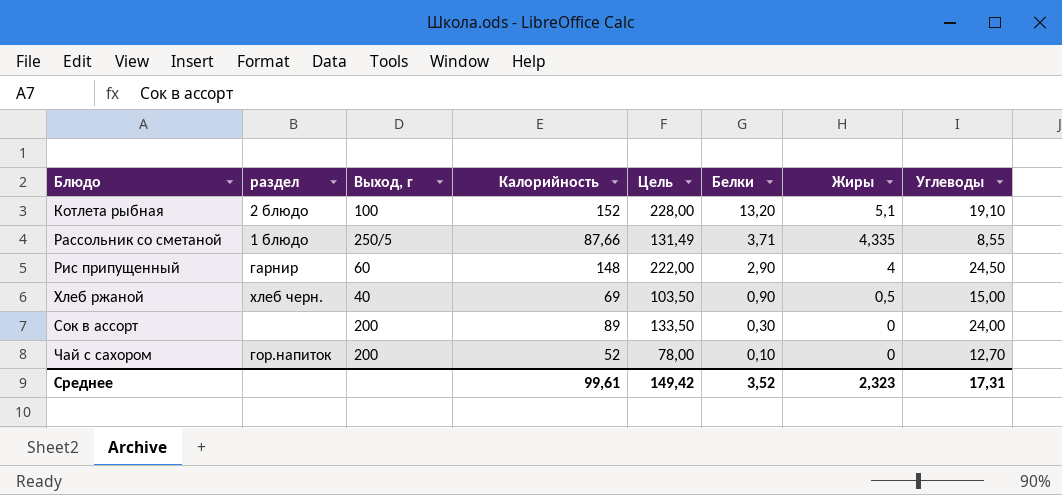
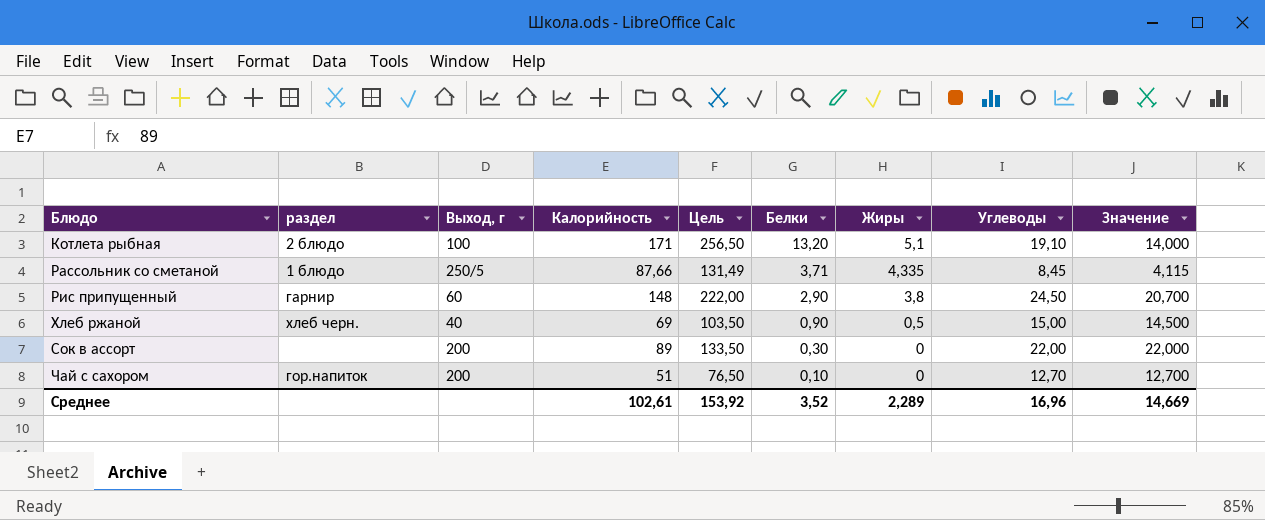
column Значение | formula: none -> [Углеводы] - [Жиры]
Котлета рыбная | Калорийность: 152 -> 171
Котлета рыбная | Цель: 228,00 -> 256,50
Рассольник со сметаной | Углеводы: 8,55 -> 8,45
Рис припущенный | Жиры: 4 -> 3,8
Сок в ассорт | Углеводы: 24,00 -> 22,00
Чай с сахором | Калорийность: 52 -> 51
Чай с сахором | Цель: 78,00 -> 76,50
Среднее | Калорийность: 99,61 -> 102,61
Среднее | Цель: 149,42 -> 153,92
Среднее | Жиры: 2,323 -> 2,289
Среднее | Углеводы: 17,31 -> 16,96

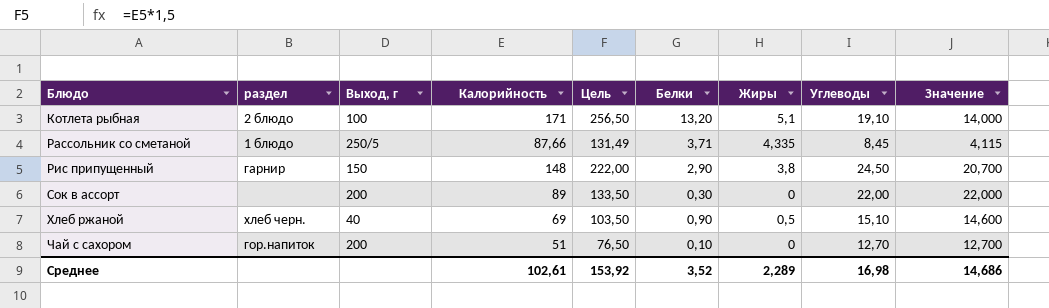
row order: Белки descending -> Блюдо ascending
Рис припущенный | Выход, г: 60 -> 150
Хлеб ржаной | Углеводы: 15,00 -> 15,10
Хлеб ржаной | Значение: 14,500 -> 14,600
Среднее | Углеводы: 16,96 -> 16,98
Среднее | Значение: 14,669 -> 14,686

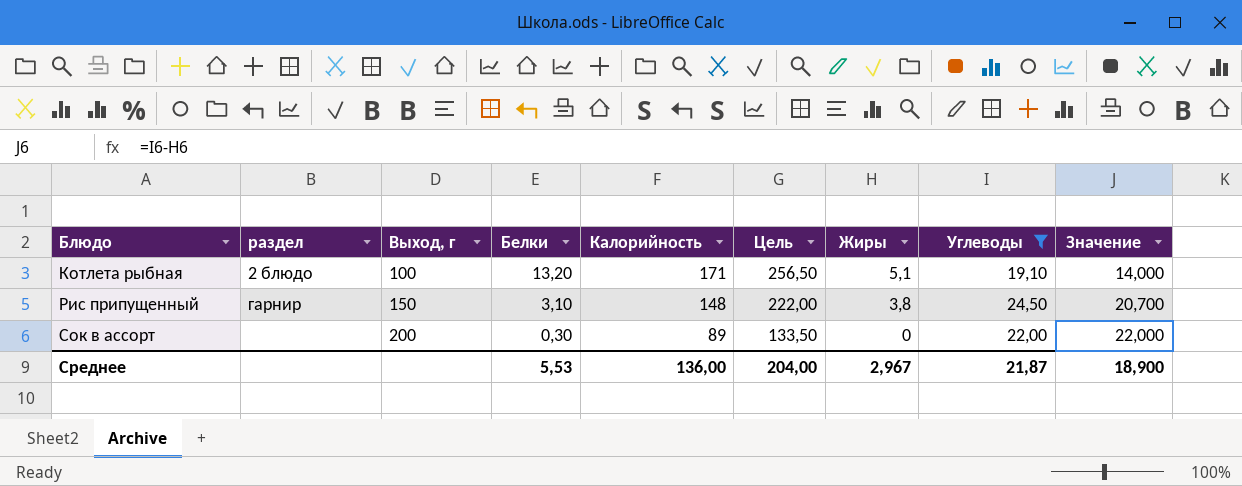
filter: none -> Углеводы >= 19,10
column Белки | position: 6 -> 4
Рис припущенный | Белки: 2,90 -> 3,10
Среднее | Белки: 3,52 -> 5,53
Среднее | Калорийность: 102,61 -> 136,00
Среднее | Цель: 153,92 -> 204,00
Среднее | Жиры: 2,289 -> 2,967
Среднее | Углеводы: 16,98 -> 21,87
Среднее | Значение: 14,686 -> 18,900

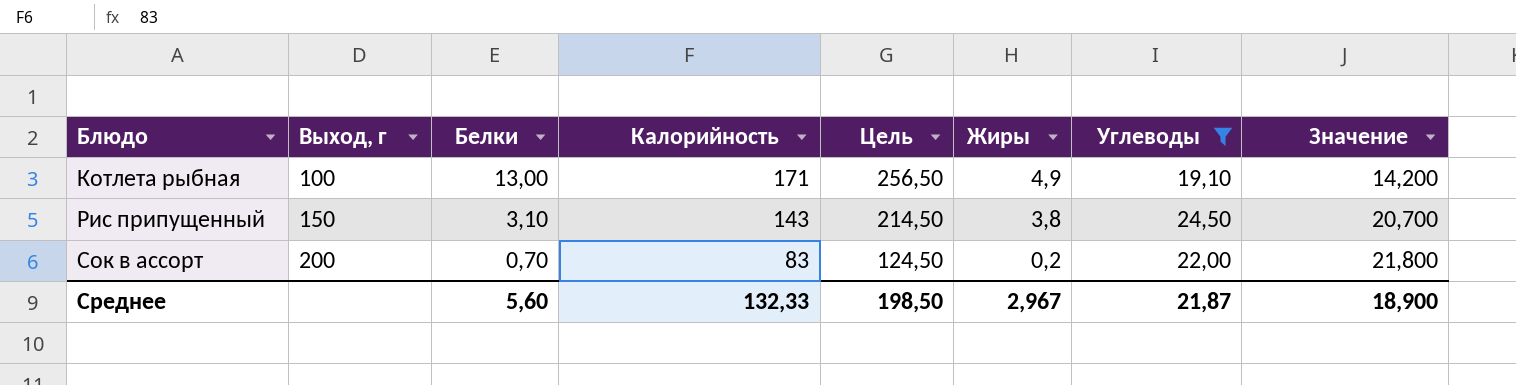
column раздел | position: 2 -> none
Котлета рыбная | Белки: 13,20 -> 13,00
Котлета рыбная | Жиры: 5,1 -> 4,9
Котлета рыбная | Значение: 14,000 -> 14,200
Рис припущенный | Калорийность: 148 -> 143
Рис припущенный | Цель: 222,00 -> 214,50
Сок в ассорт | Белки: 0,30 -> 0,70
Сок в ассорт | Калорийность: 89 -> 83
Сок в ассорт | Цель: 133,50 -> 124,50
Сок в ассорт | Жиры: 0 -> 0,2
Сок в ассорт | Значение: 22,000 -> 21,800
Среднее | Белки: 5,53 -> 5,60
Среднее | Калорийность: 136,00 -> 132,33
Среднее | Цель: 204,00 -> 198,50

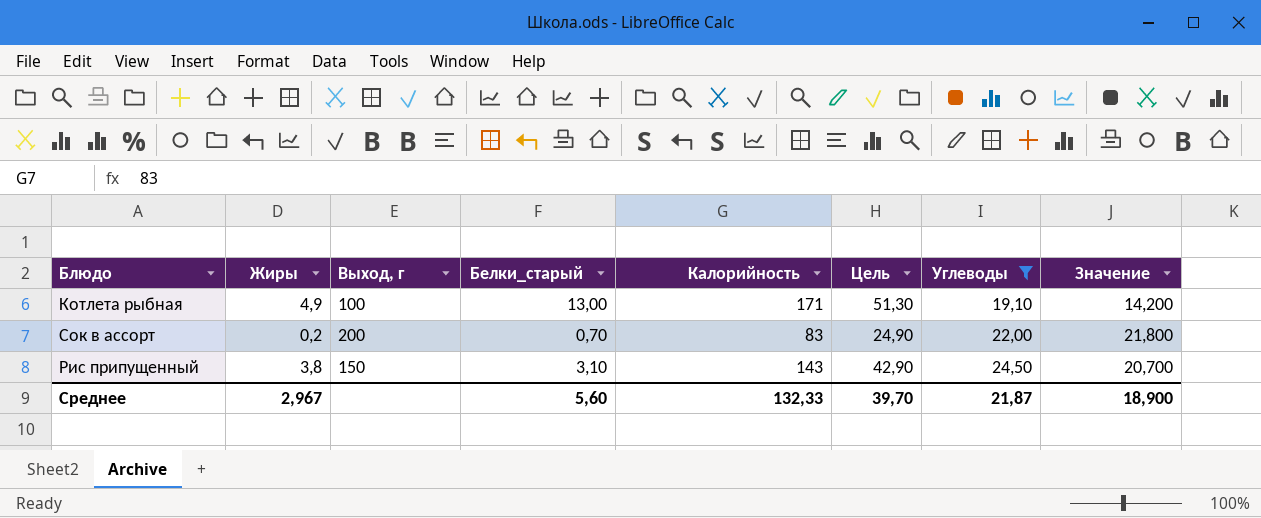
row order: Блюдо ascending -> Углеводы ascending
column Жиры | position: 6 -> 2
column name: Белки -> Белки_старый
column Цель | formula: [Калорийность] * 1,5 -> [Калорийность] * 0,3
Среднее | Цель: 198,50 -> 39,70

